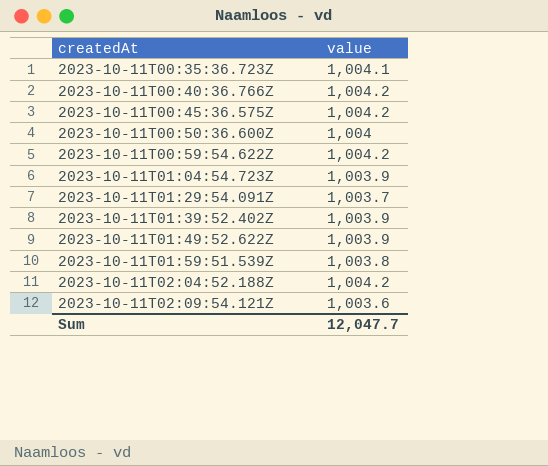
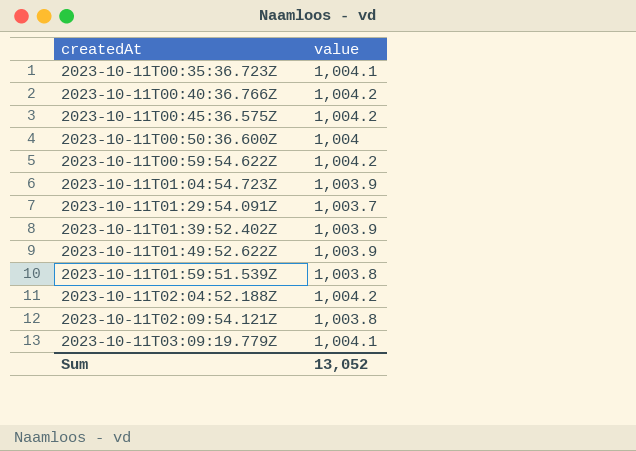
2023-10-11T02:09:54.121Z | value: 1,003.6 -> 1,003.8
row 2023-10-11T03:09:19.779Z: none -> 1,004.1
Sum | value: 12,047.7 -> 13,052

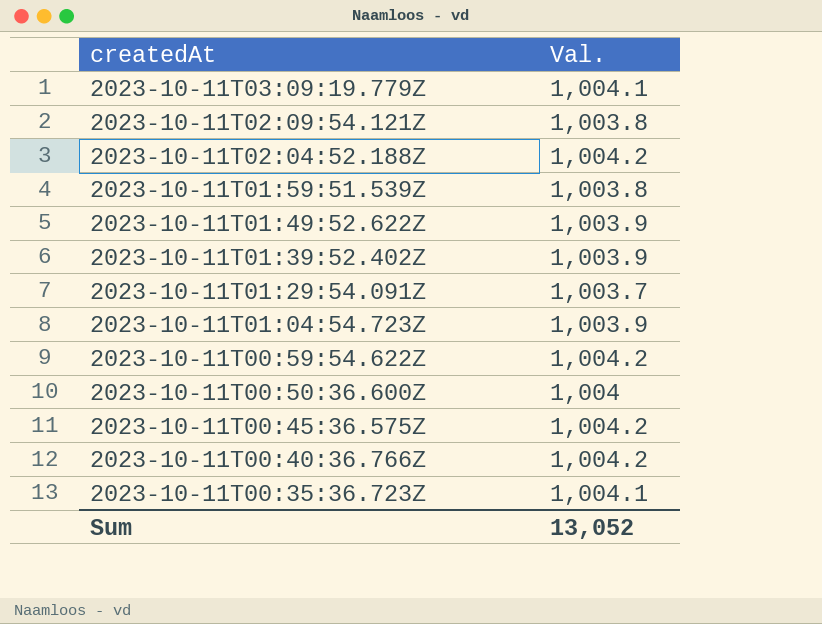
row order: createdAt ascending -> createdAt descending
column name: value -> Val.

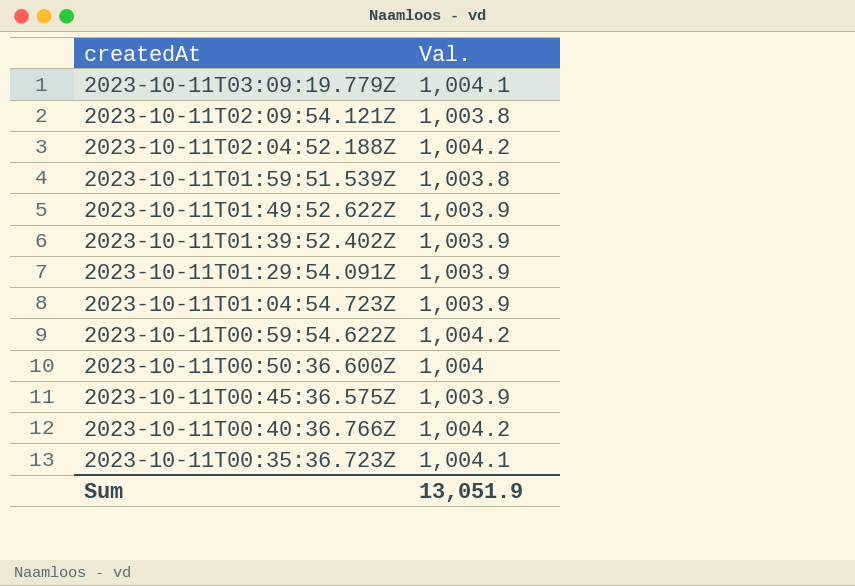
2023-10-11T01:29:54.091Z | Val.: 1,003.7 -> 1,003.9
2023-10-11T00:45:36.575Z | Val.: 1,004.2 -> 1,003.9
Sum | Val.: 13,052 -> 13,051.9

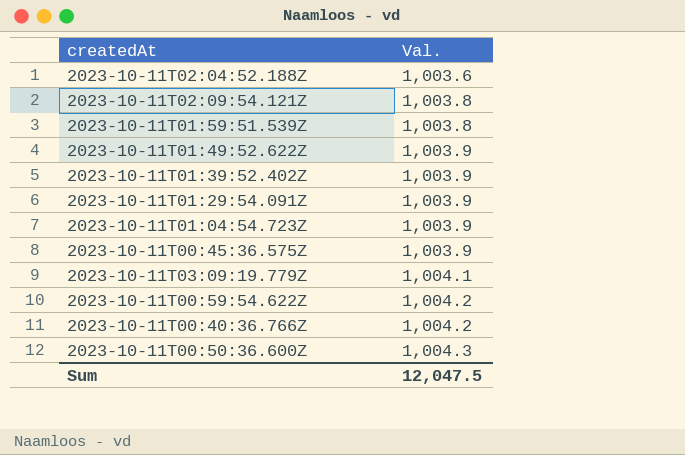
row order: createdAt descending -> Val. ascending
row 2023-10-11T00:35:36.723Z: 1,004.1 -> none
2023-10-11T02:04:52.188Z | Val.: 1,004.2 -> 1,003.6
2023-10-11T00:50:36.600Z | Val.: 1,004 -> 1,004.3
Sum | Val.: 13,051.9 -> 12,047.5

